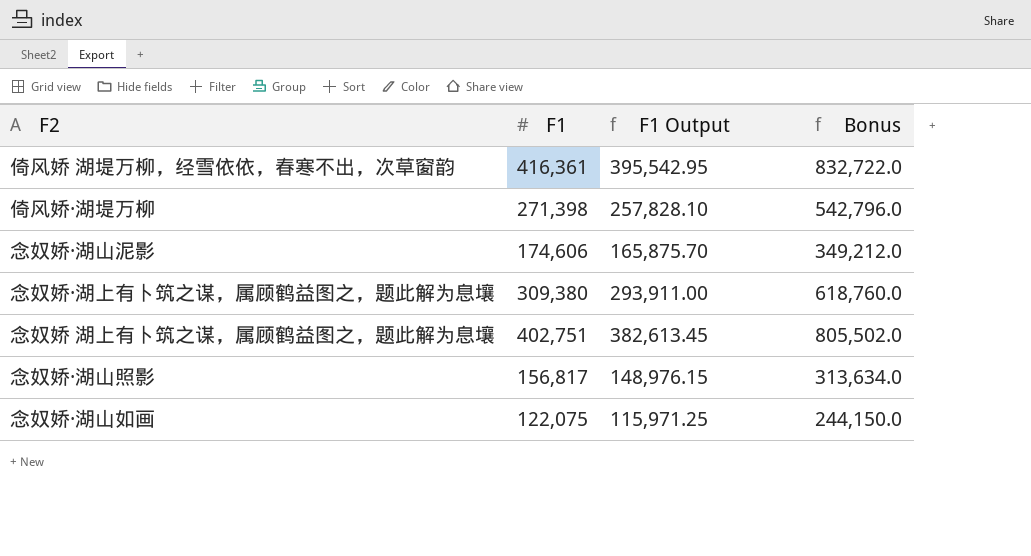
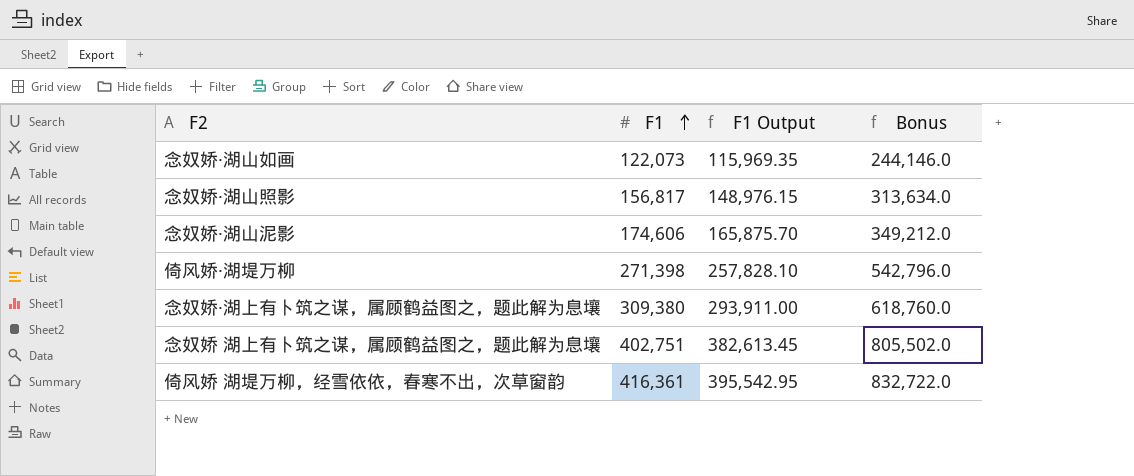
row order: none -> F1 ascending
念奴娇·湖山如画 | F1: 122,075 -> 122,073
念奴娇·湖山如画 | F1 Output: 115,971.25 -> 115,969.35
念奴娇·湖山如画 | Bonus: 244,150.0 -> 244,146.0

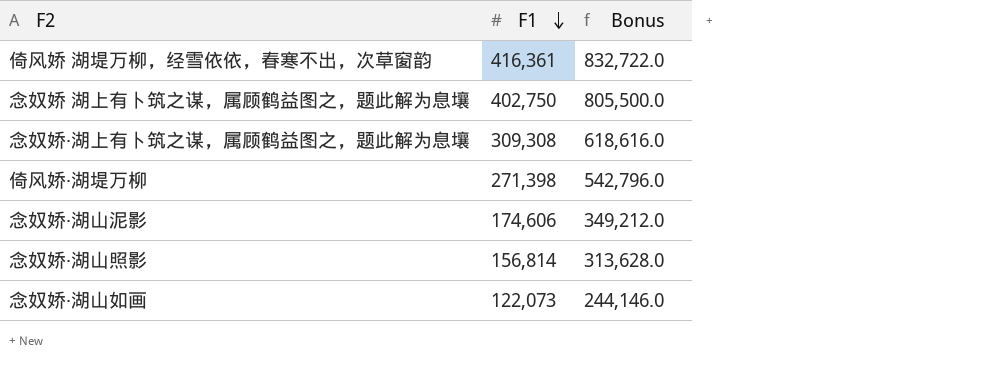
row order: F1 ascending -> F1 descending
column F1 Output | formula: [F1] * 0.95 -> none
念奴娇 湖上有卜筑之谋，属顾鹤益图之，题此解为息壤 | F1: 402,751 -> 402,750
念奴娇 湖上有卜筑之谋，属顾鹤益图之，题此解为息壤 | Bonus: 805,502.0 -> 805,500.0
念奴娇·湖上有卜筑之谋，属顾鹤益图之，题此解为息壤 | F1: 309,380 -> 309,308
念奴娇·湖上有卜筑之谋，属顾鹤益图之，题此解为息壤 | Bonus: 618,760.0 -> 618,616.0
念奴娇·湖山照影 | F1: 156,817 -> 156,814
念奴娇·湖山照影 | Bonus: 313,634.0 -> 313,628.0

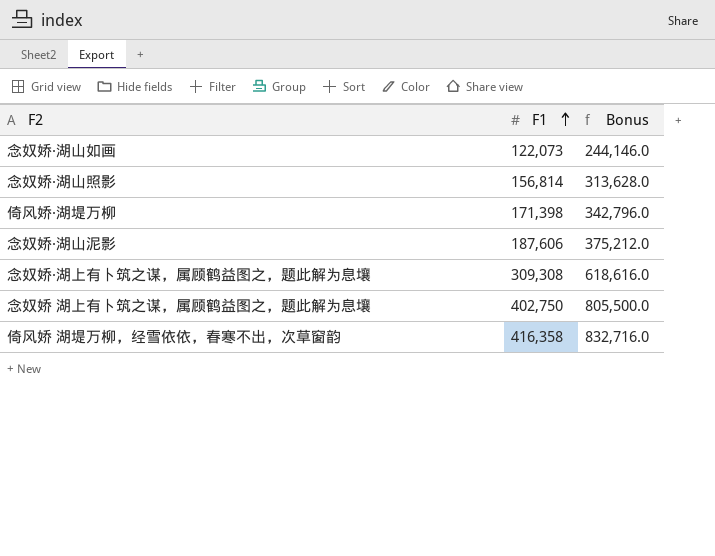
row order: F1 descending -> F1 ascending
倚风娇·湖堤万柳 | F1: 271,398 -> 171,398
倚风娇·湖堤万柳 | Bonus: 542,796.0 -> 342,796.0
念奴娇·湖山泥影 | F1: 174,606 -> 187,606
念奴娇·湖山泥影 | Bonus: 349,212.0 -> 375,212.0
倚风娇 湖堤万柳，经雪依依，春寒不出，次草窗韵 | F1: 416,361 -> 416,358
倚风娇 湖堤万柳，经雪依依，春寒不出，次草窗韵 | Bonus: 832,722.0 -> 832,716.0

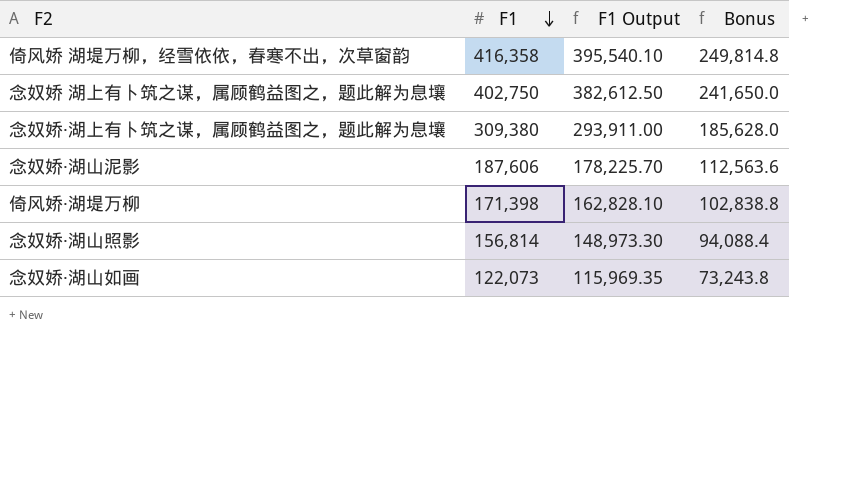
row order: F1 ascending -> F1 descending
column F1 Output | formula: none -> [F1] * 0.95
column Bonus | formula: [F1] * 2 -> [F1] * 0.6
念奴娇·湖上有卜筑之谋，属顾鹤益图之，题此解为息壤 | F1: 309,308 -> 309,380

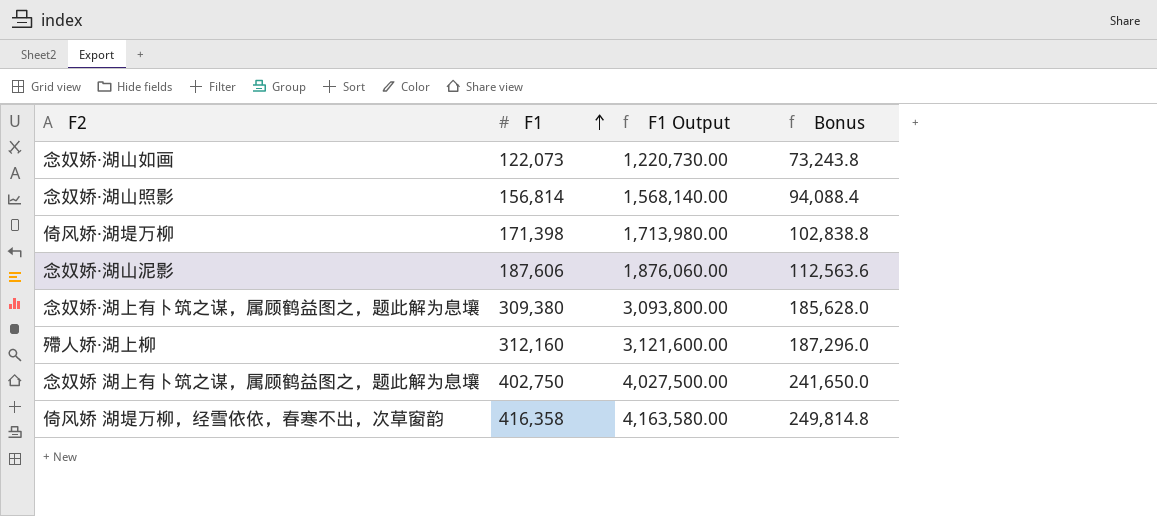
row order: F1 descending -> F1 ascending
column F1 Output | formula: [F1] * 0.95 -> [F1] * 10
row 殢人娇·湖上柳: none -> 312,160 | 3,121,600.00 | 187,296.0

